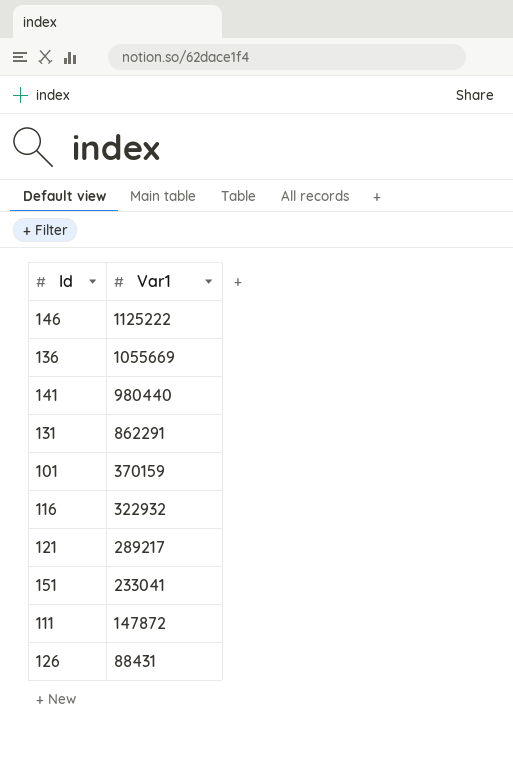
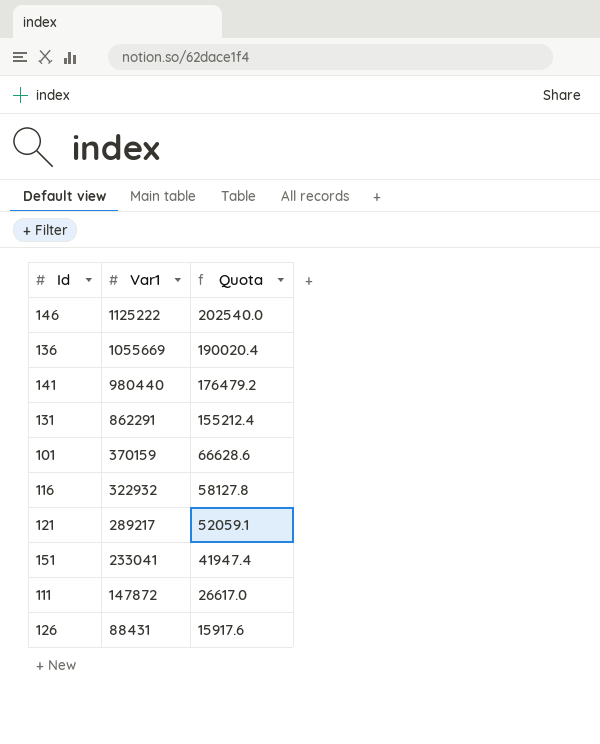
column Quota | formula: none -> [Var1] * 0.18

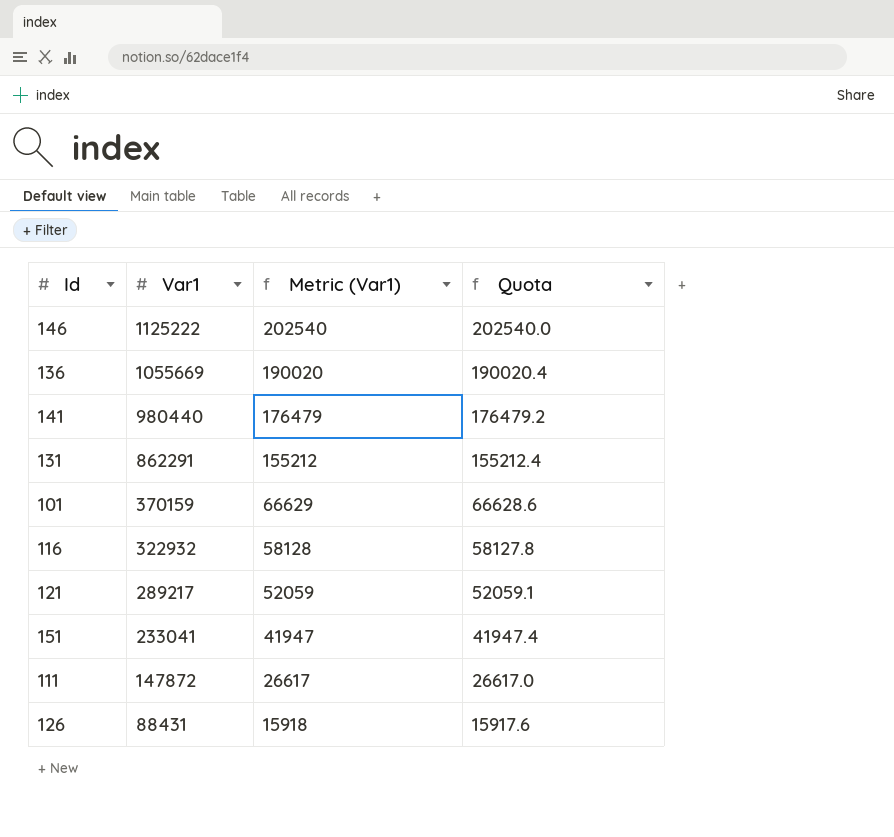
column Metric (Var1) | formula: none -> [Var1] * 0.18

